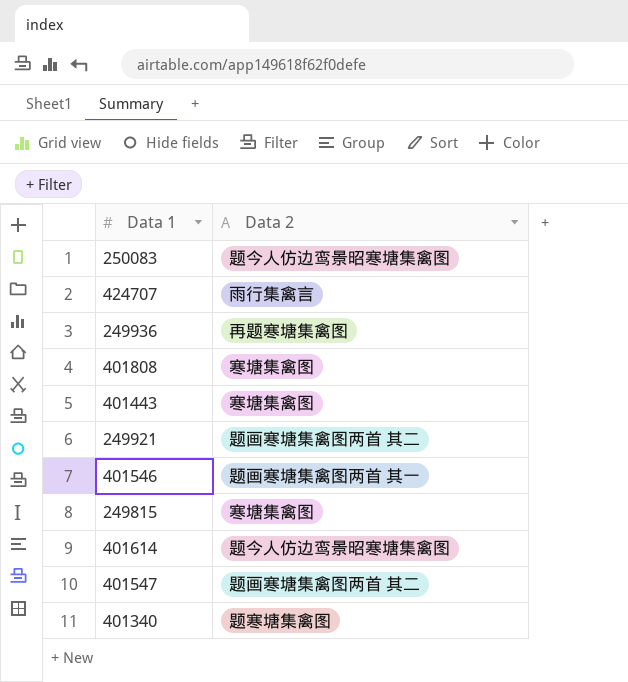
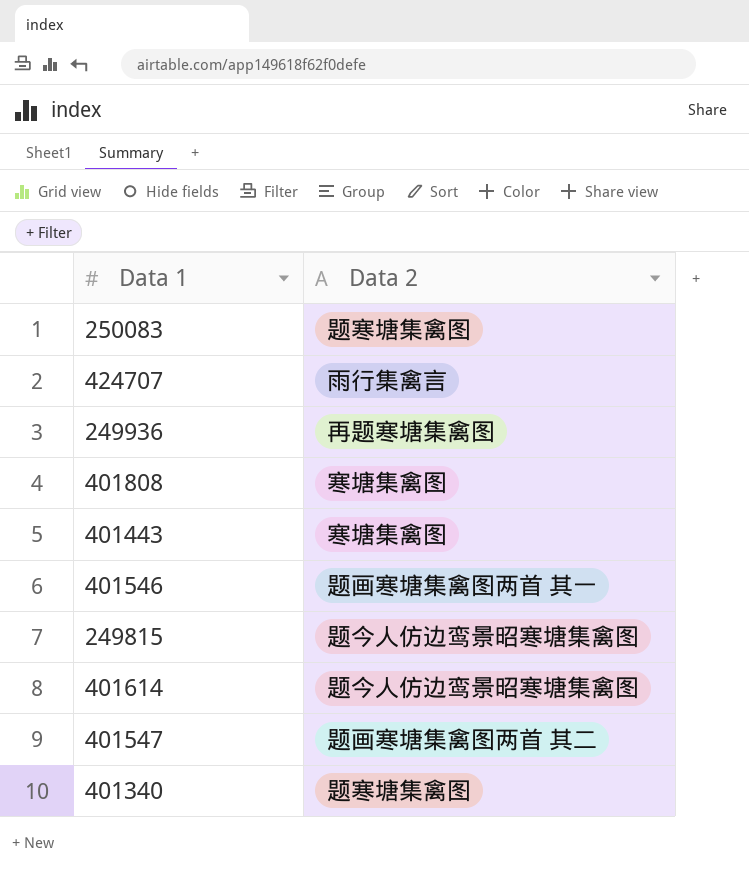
row 249921: 题画寒塘集禽图两首 其二 -> none
250083 | Data 2: 题今人仿边鸾景昭寒塘集禽图 -> 题寒塘集禽图
249815 | Data 2: 寒塘集禽图 -> 题今人仿边鸾景昭寒塘集禽图

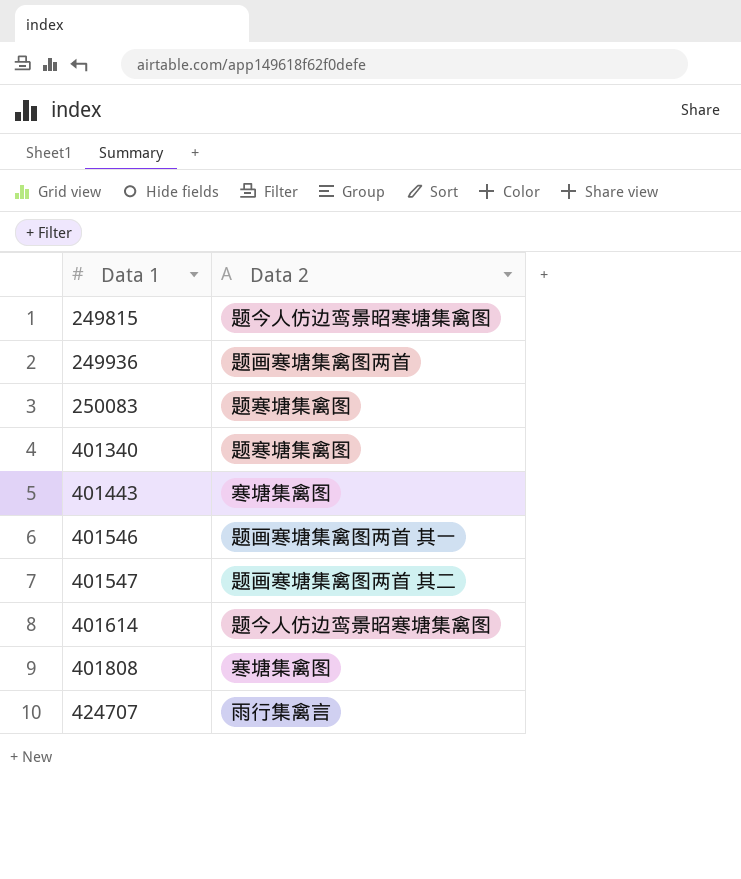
row order: none -> Data 1 ascending
249936 | Data 2: 再题寒塘集禽图 -> 题画寒塘集禽图两首

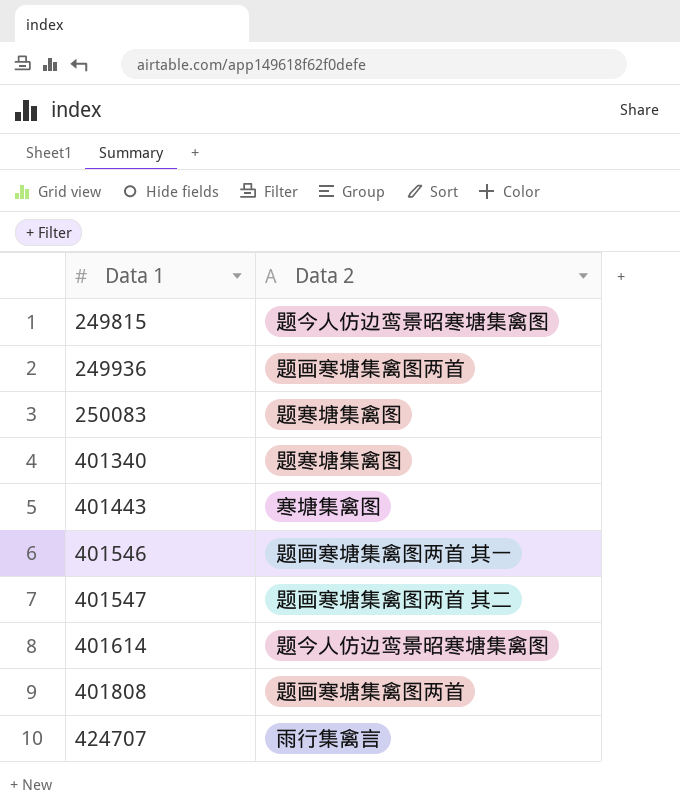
401808 | Data 2: 寒塘集禽图 -> 题画寒塘集禽图两首

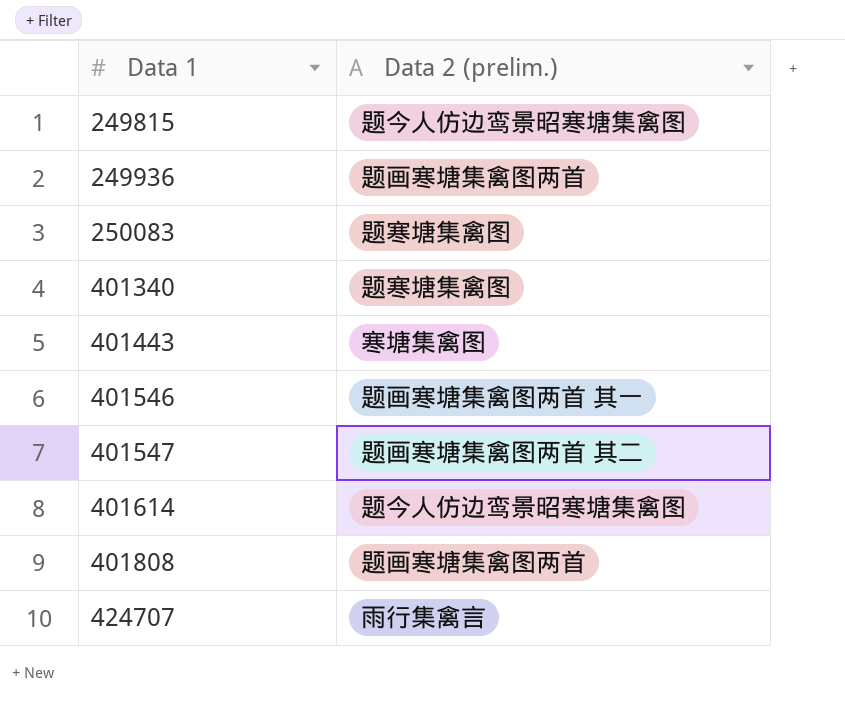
column name: Data 2 -> Data 2 (prelim.)

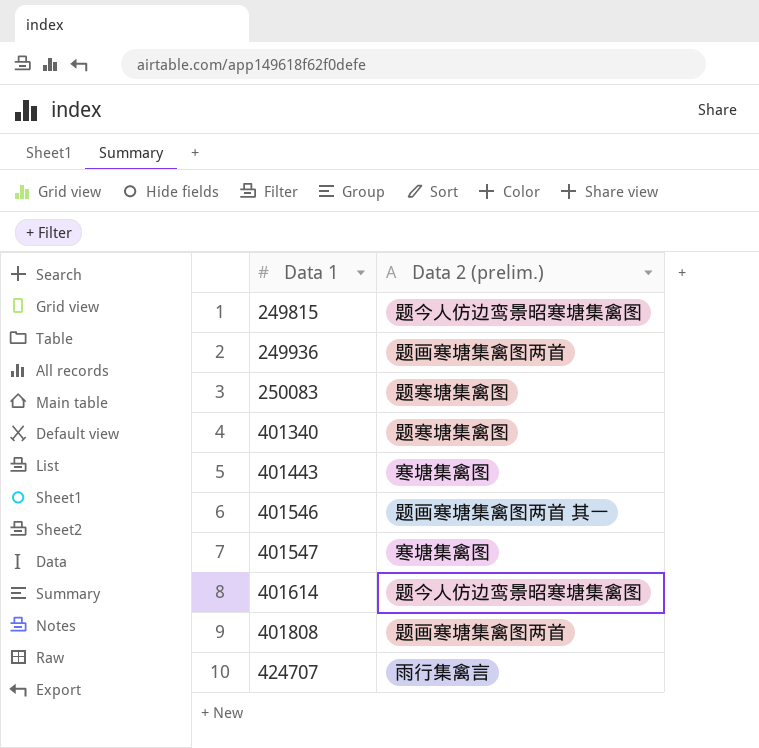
401547 | Data 2 (prelim.): 题画寒塘集禽图两首 其二 -> 寒塘集禽图

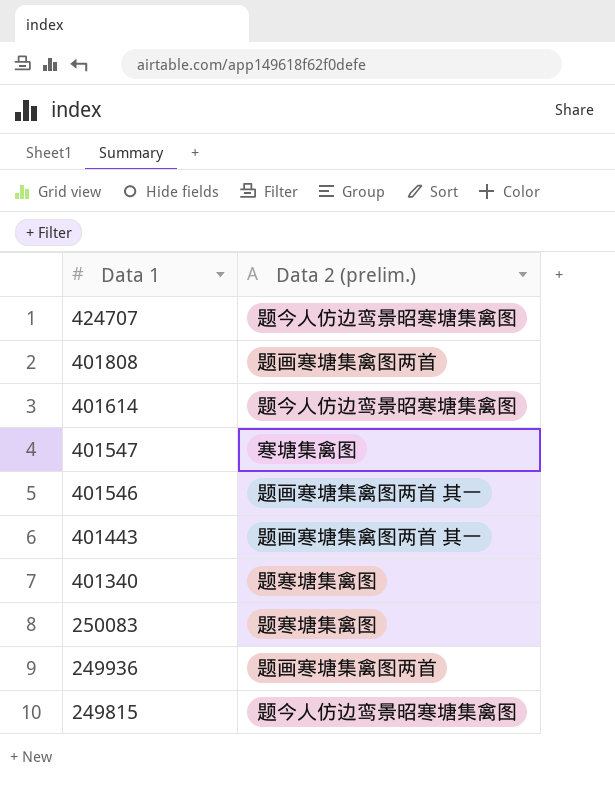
row order: Data 1 ascending -> Data 1 descending
424707 | Data 2 (prelim.): 雨行集禽言 -> 题今人仿边鸾景昭寒塘集禽图
401443 | Data 2 (prelim.): 寒塘集禽图 -> 题画寒塘集禽图两首 其一

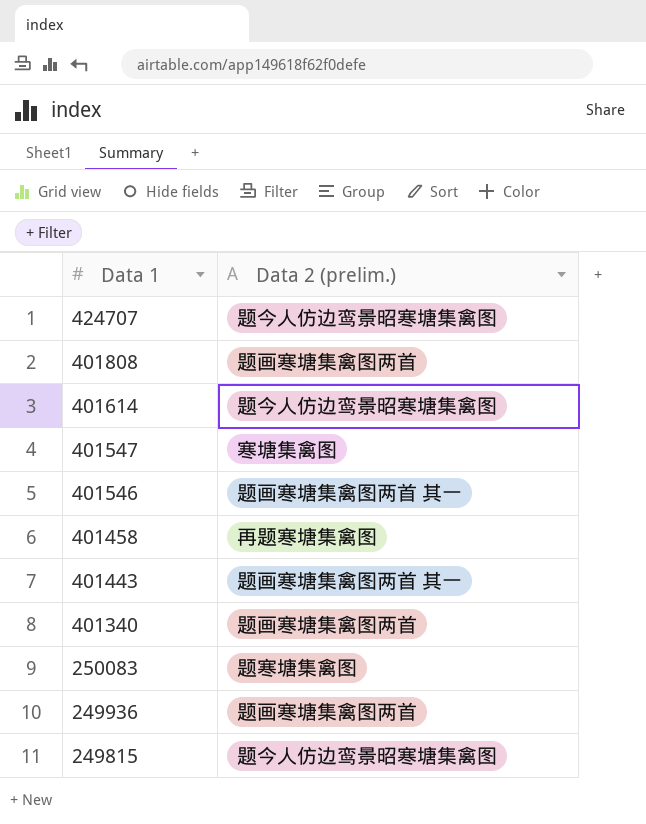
row 401458: none -> 再题寒塘集禽图
401340 | Data 2 (prelim.): 题寒塘集禽图 -> 题画寒塘集禽图两首

